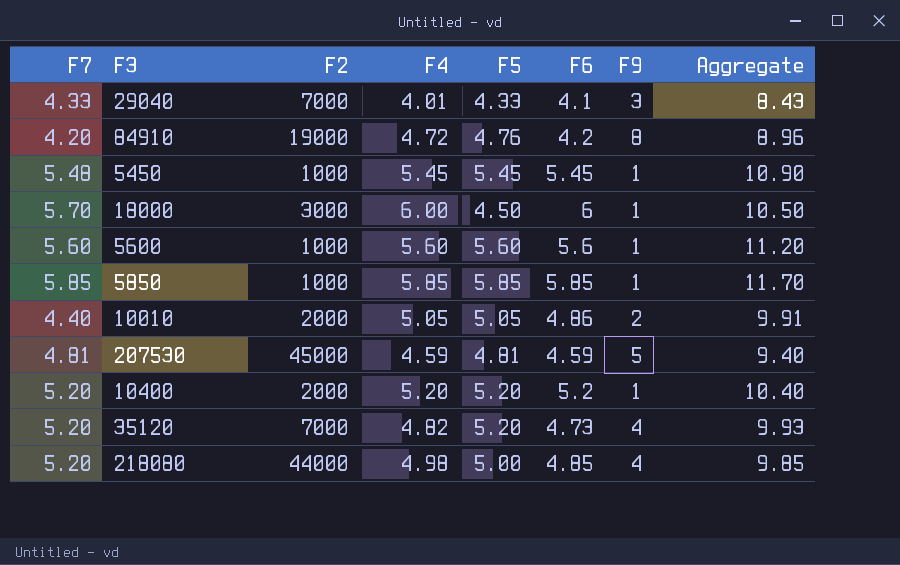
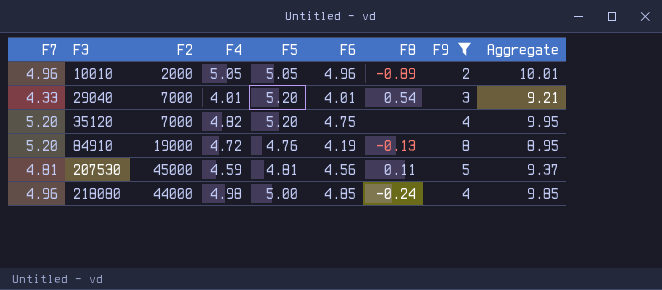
filter: none -> F9 != 1
row order: none -> F3 ascending
column F8 | position: none -> 7
10010 | F7: 4.40 -> 4.96
10010 | F6: 4.86 -> 4.96
10010 | Aggregate: 9.91 -> 10.01
29040 | F5: 4.33 -> 5.20
29040 | F6: 4.1 -> 4.01
29040 | Aggregate: 8.43 -> 9.21
35120 | F6: 4.73 -> 4.75
35120 | Aggregate: 9.93 -> 9.95
84910 | F7: 4.20 -> 5.20
84910 | F6: 4.2 -> 4.19
84910 | Aggregate: 8.96 -> 8.95
207530 | F6: 4.59 -> 4.56
207530 | Aggregate: 9.40 -> 9.37
218080 | F7: 5.20 -> 4.96

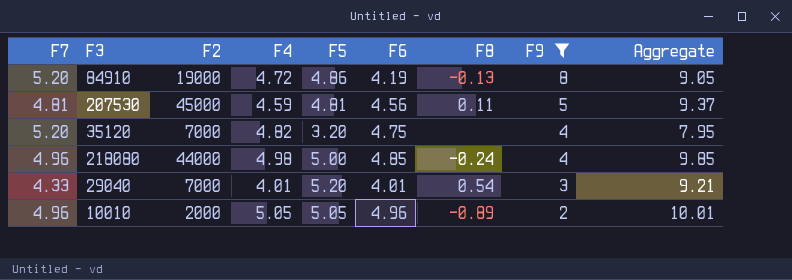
row order: F3 ascending -> F9 descending
84910 | F5: 4.76 -> 4.86
84910 | Aggregate: 8.95 -> 9.05
35120 | F5: 5.20 -> 3.20
35120 | Aggregate: 9.95 -> 7.95

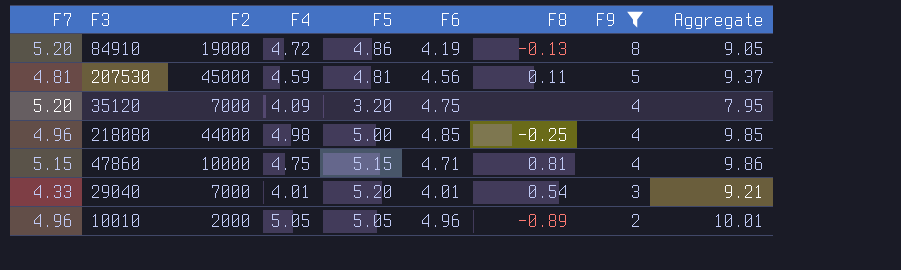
35120 | F4: 4.82 -> 4.09
218080 | F8: -0.24 -> -0.25
row 47860: none -> 5.15 | 10000 | 4.75 | 5.15 | 4.71 | 0.81 | 4 | 9.86

